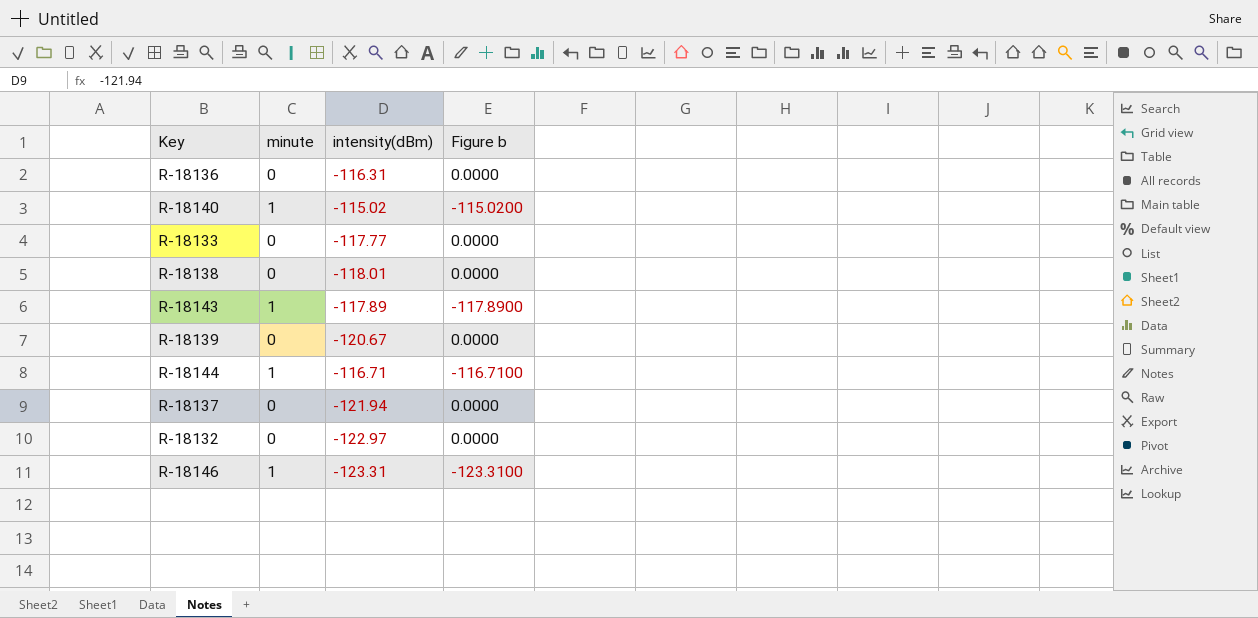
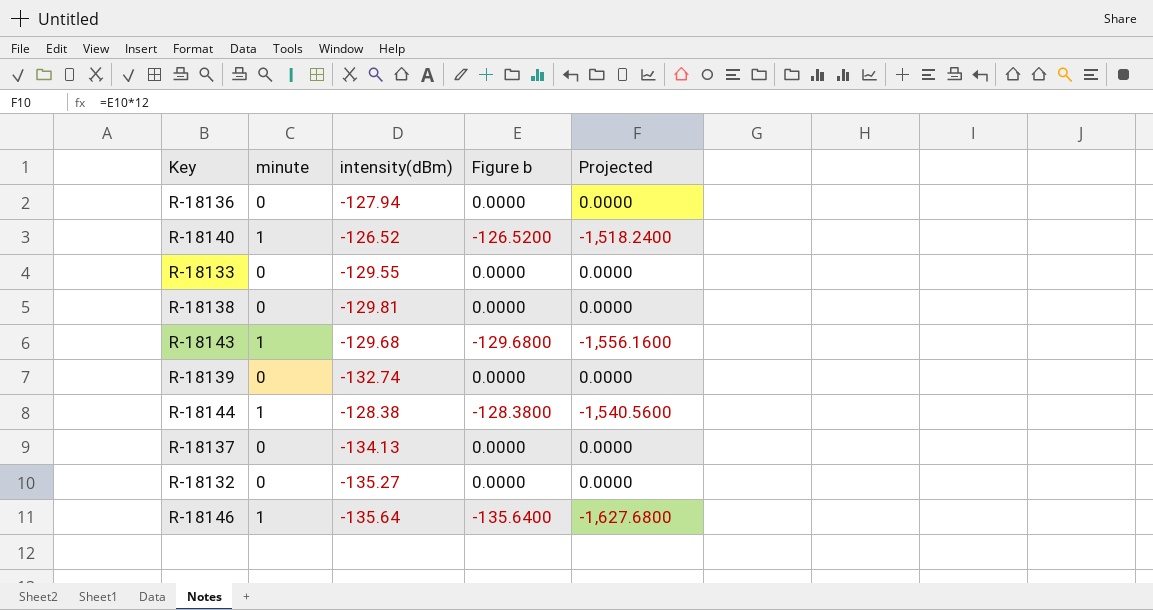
column Projected | formula: none -> [Figure b] * 12
R-18136 | intensity(dBm): -116.31 -> -127.94
R-18140 | intensity(dBm): -115.02 -> -126.52
R-18140 | Figure b: -115.0200 -> -126.5200
R-18133 | intensity(dBm): -117.77 -> -129.55
R-18138 | intensity(dBm): -118.01 -> -129.81
R-18143 | intensity(dBm): -117.89 -> -129.68
R-18143 | Figure b: -117.8900 -> -129.6800
R-18139 | intensity(dBm): -120.67 -> -132.74
R-18144 | intensity(dBm): -116.71 -> -128.38
R-18144 | Figure b: -116.7100 -> -128.3800
R-18137 | intensity(dBm): -121.94 -> -134.13
R-18132 | intensity(dBm): -122.97 -> -135.27
R-18146 | intensity(dBm): -123.31 -> -135.64
R-18146 | Figure b: -123.3100 -> -135.6400

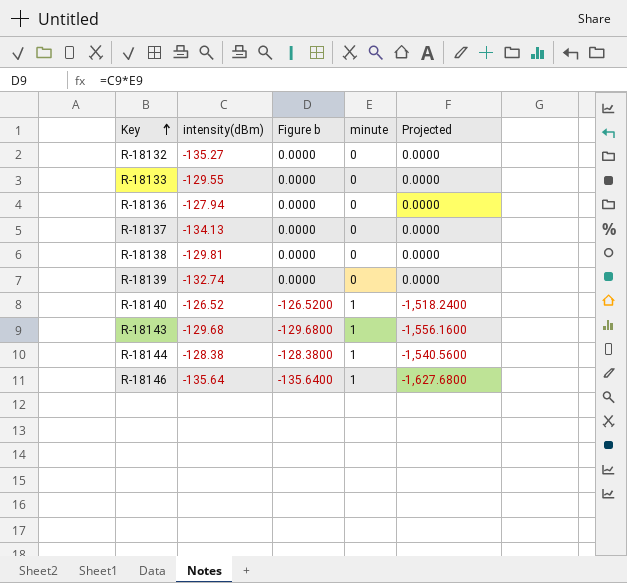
row order: none -> Key ascending
column minute | position: 2 -> 4

